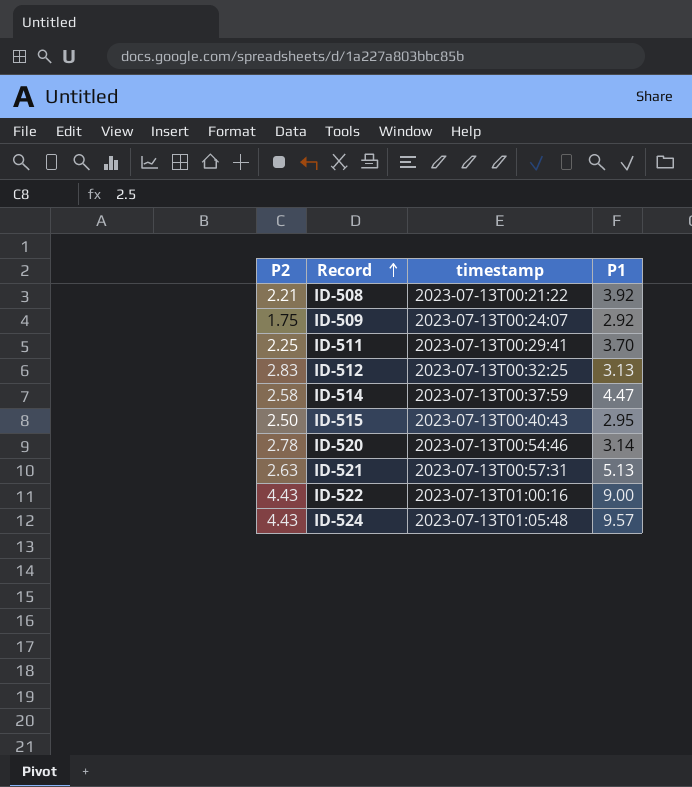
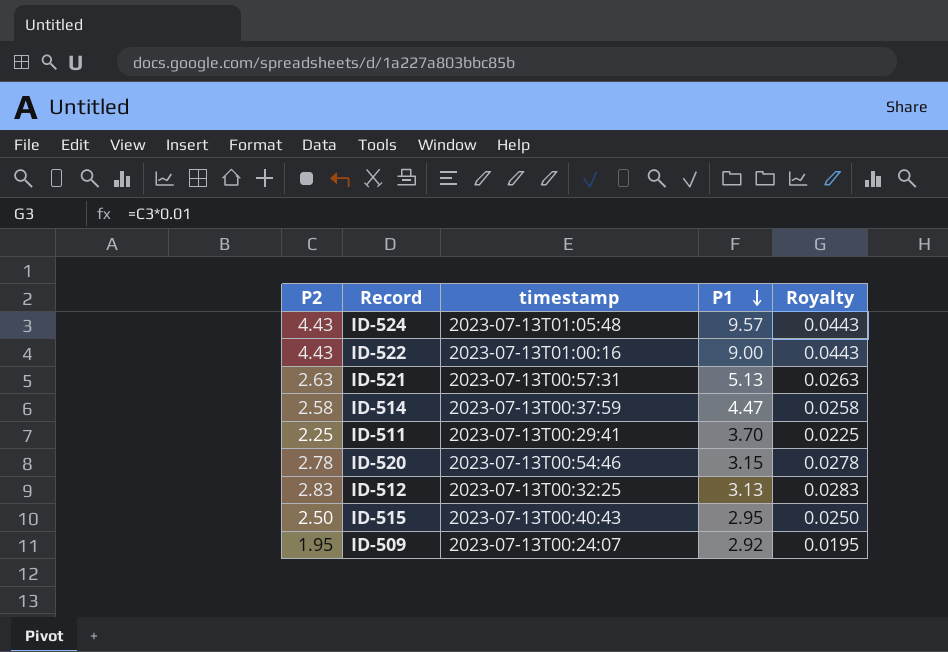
row order: Record ascending -> P1 descending
column Royalty | formula: none -> [P2] * 0.01
row ID-508: 2.21 | 2023-07-13T00:21:22 | 3.92 -> none
ID-520 | P1: 3.14 -> 3.15
ID-509 | P2: 1.75 -> 1.95

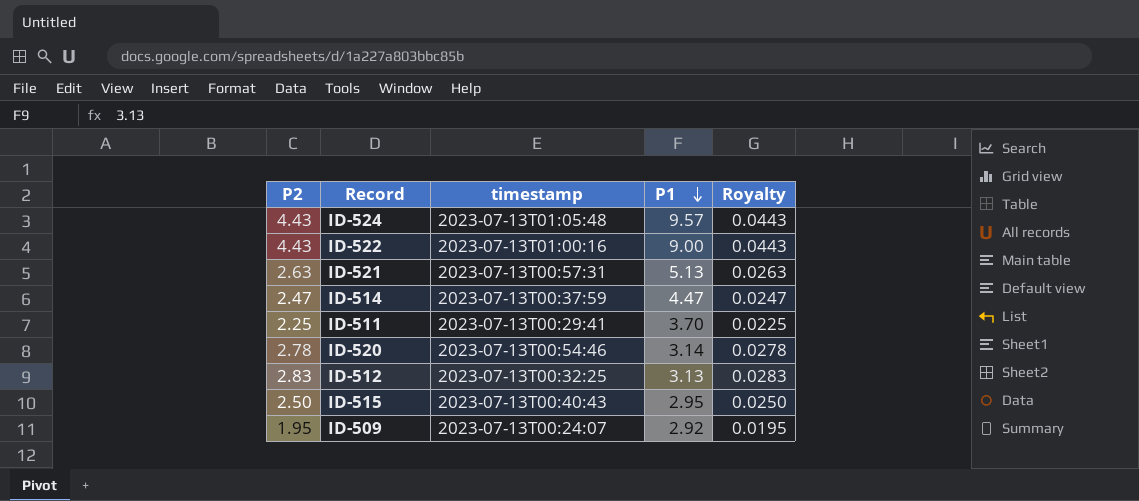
ID-514 | P2: 2.58 -> 2.47
ID-514 | Royalty: 0.0258 -> 0.0247
ID-520 | P1: 3.15 -> 3.14

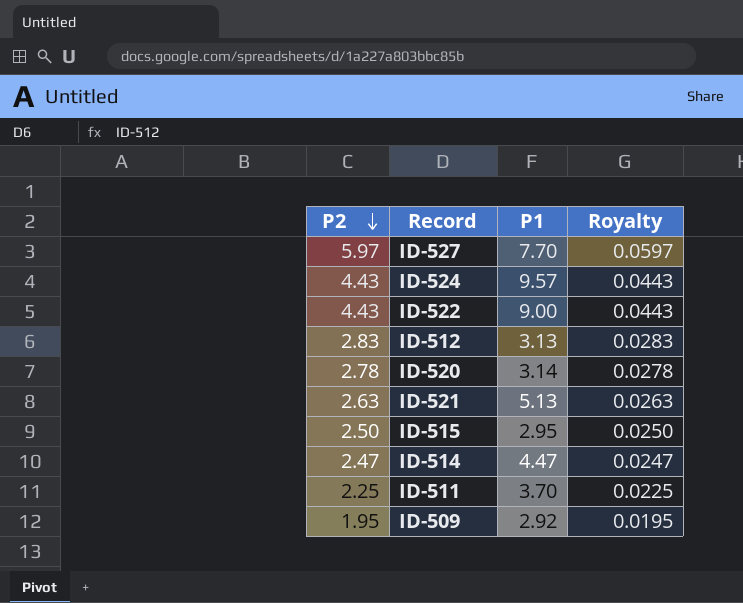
row order: P1 descending -> P2 descending
column timestamp | position: 3 -> none
row ID-527: none -> 5.97 | 7.70 | 0.0597

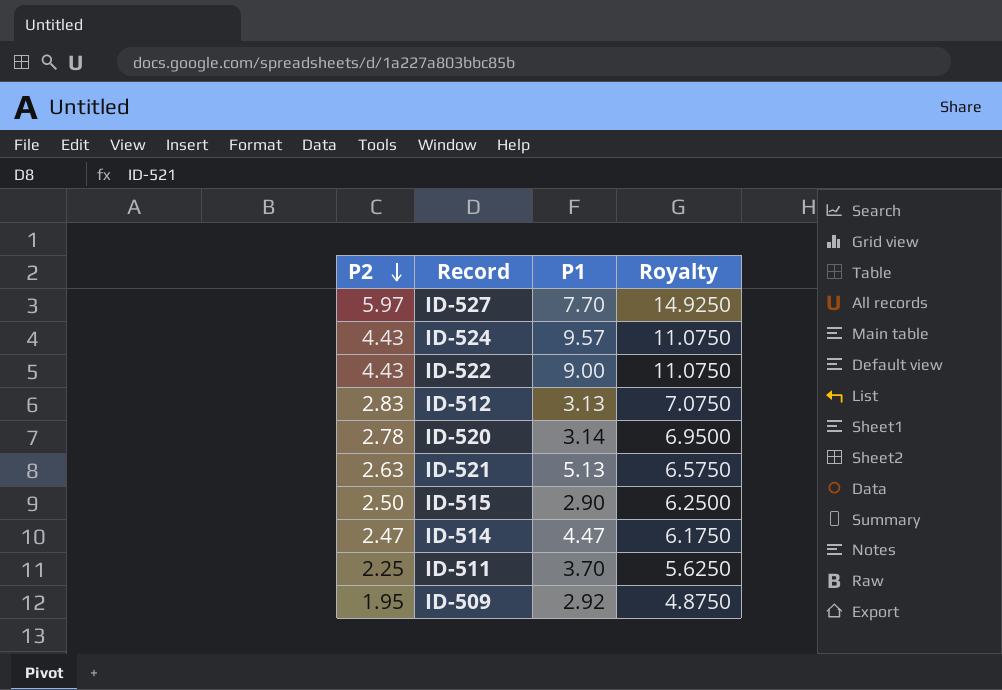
column Royalty | formula: [P2] * 0.01 -> [P2] * 2.5
ID-515 | P1: 2.95 -> 2.90

